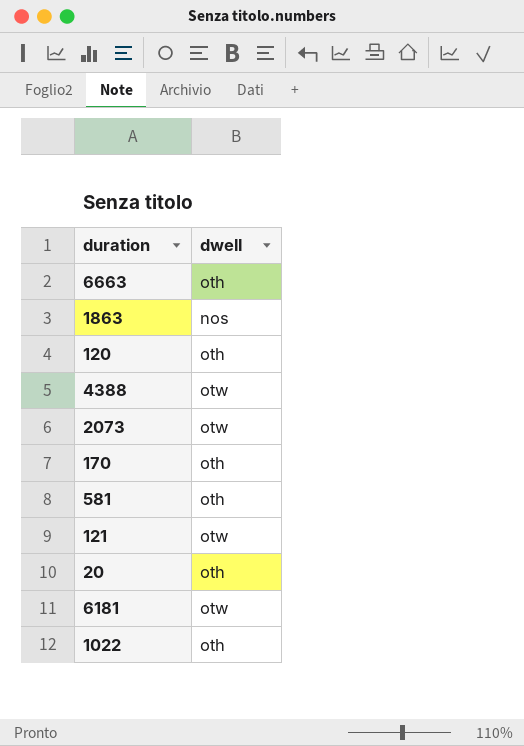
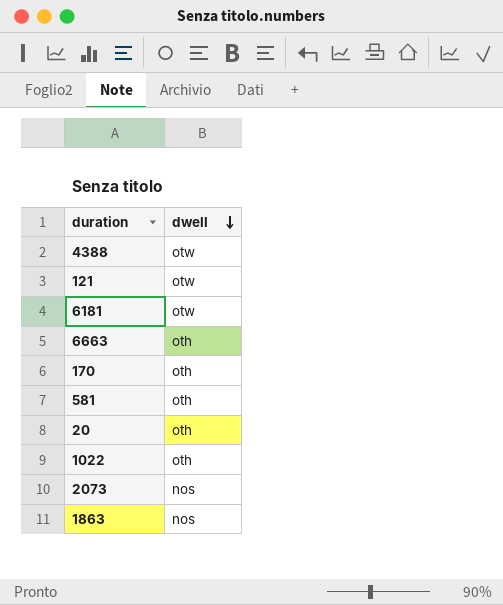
row order: none -> dwell descending
row 120: oth -> none
2073 | dwell: otw -> nos

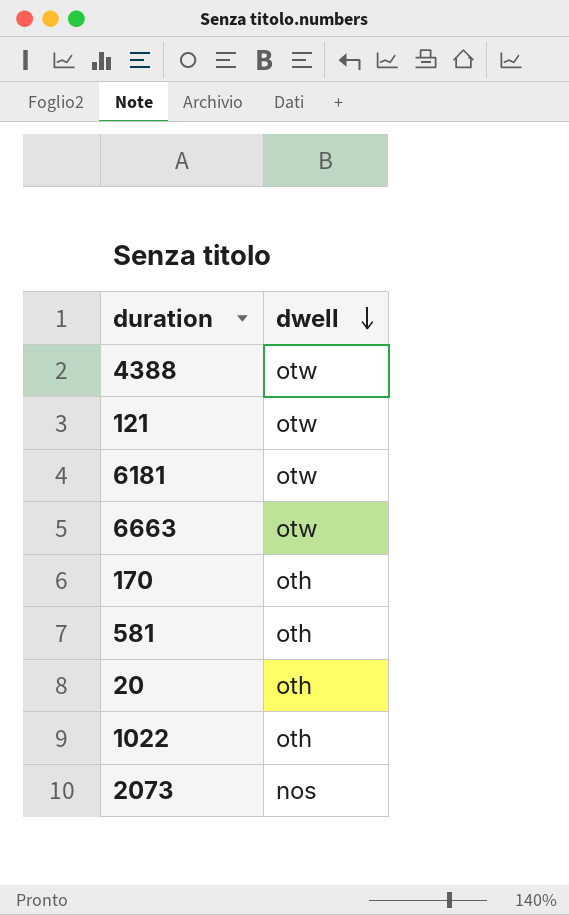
row 1863: nos -> none
6663 | dwell: oth -> otw

